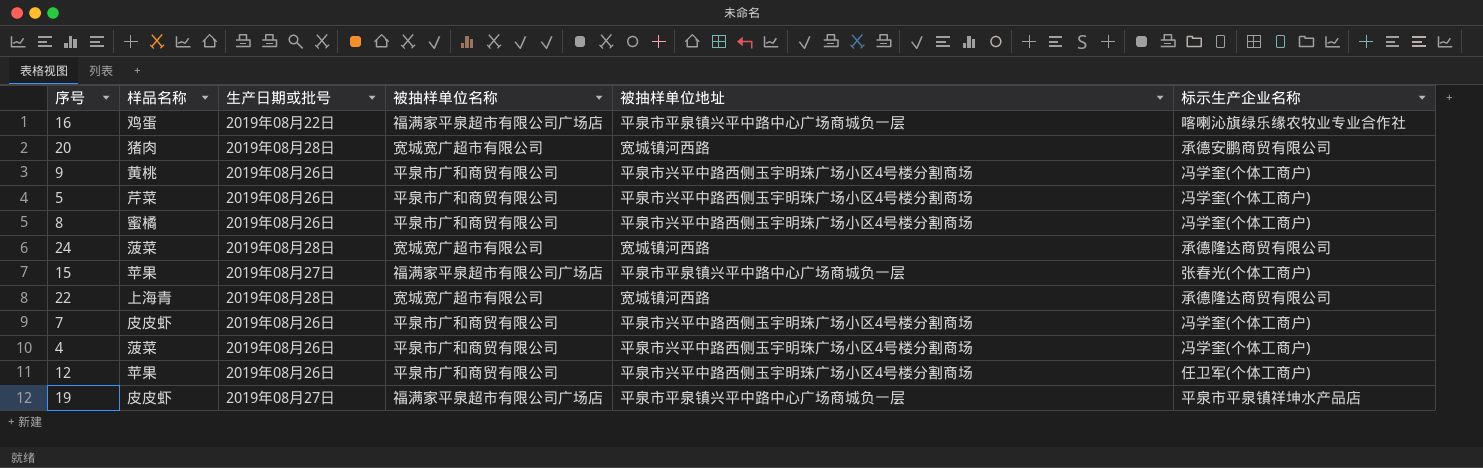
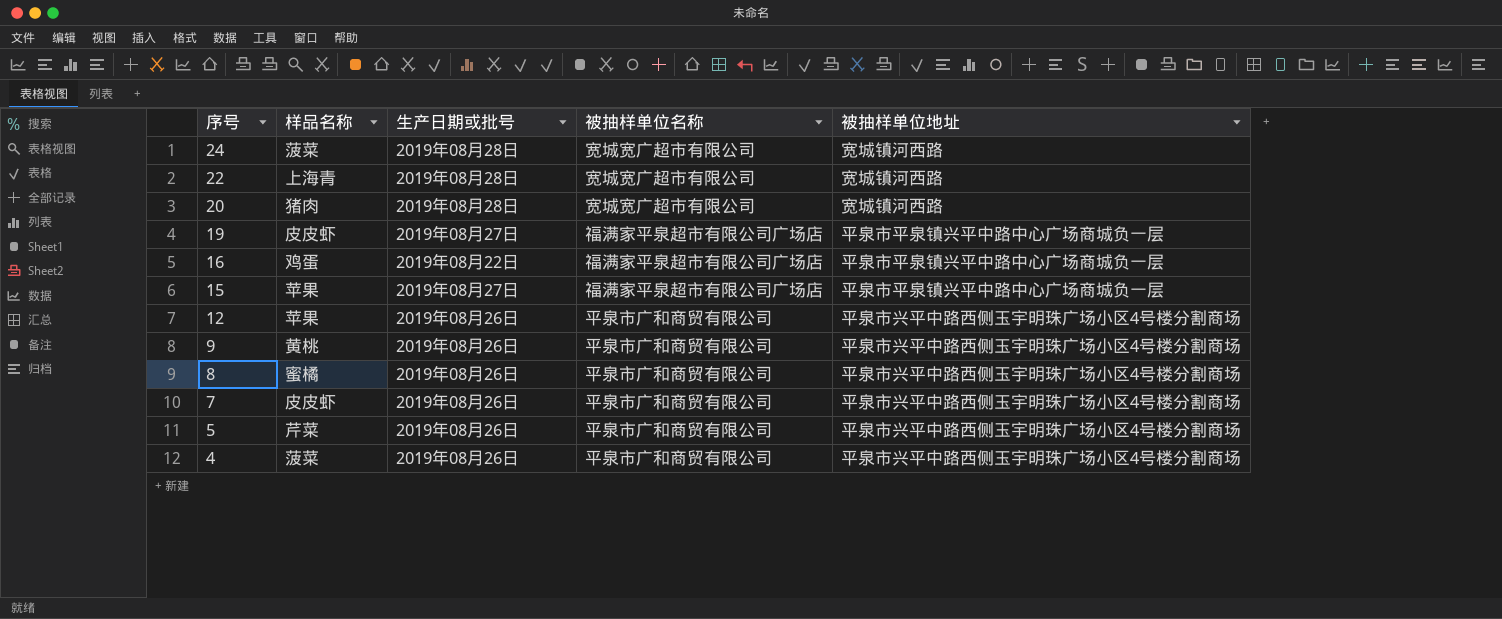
row order: none -> 序号 descending
column 标示生产企业名称 | position: 6 -> none

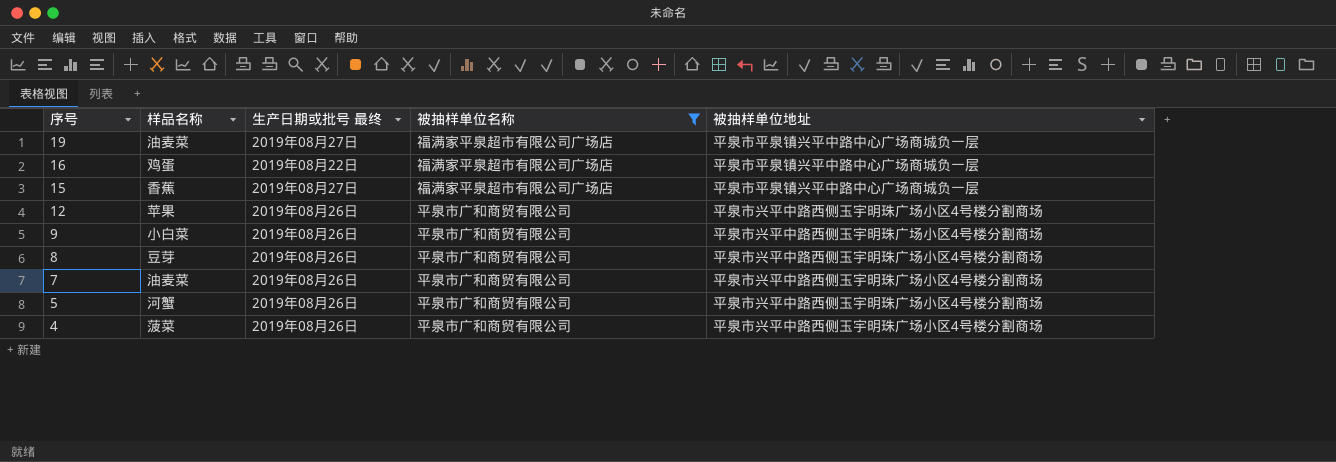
filter: none -> 被抽样单位名称 != 宽城宽广超市有限公司
column name: 生产日期或批号 -> 生产日期或批号 最终
19 | 样品名称: 皮皮虾 -> 油麦菜
15 | 样品名称: 苹果 -> 香蕉
9 | 样品名称: 黄桃 -> 小白菜
8 | 样品名称: 蜜橘 -> 豆芽
7 | 样品名称: 皮皮虾 -> 油麦菜
5 | 样品名称: 芹菜 -> 河蟹

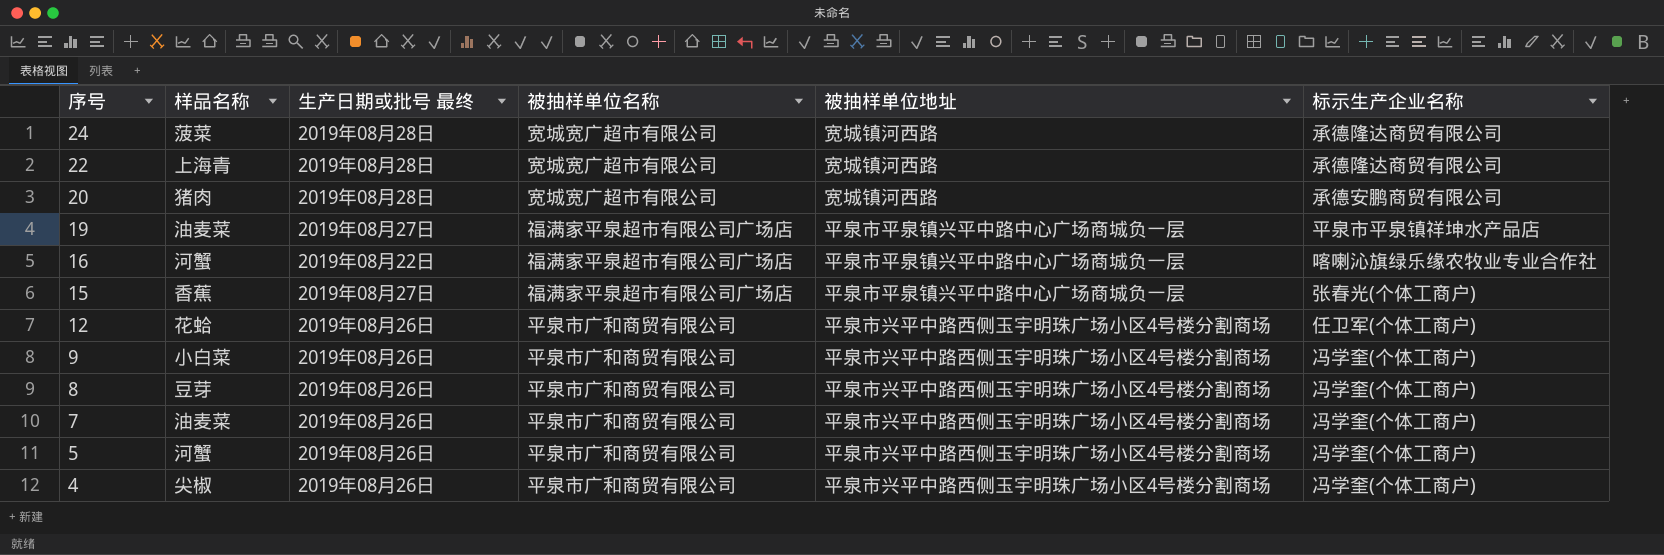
filter: 被抽样单位名称 != 宽城宽广超市有限公司 -> none
column 标示生产企业名称 | position: none -> 6
16 | 样品名称: 鸡蛋 -> 河蟹
12 | 样品名称: 苹果 -> 花蛤
4 | 样品名称: 菠菜 -> 尖椒

